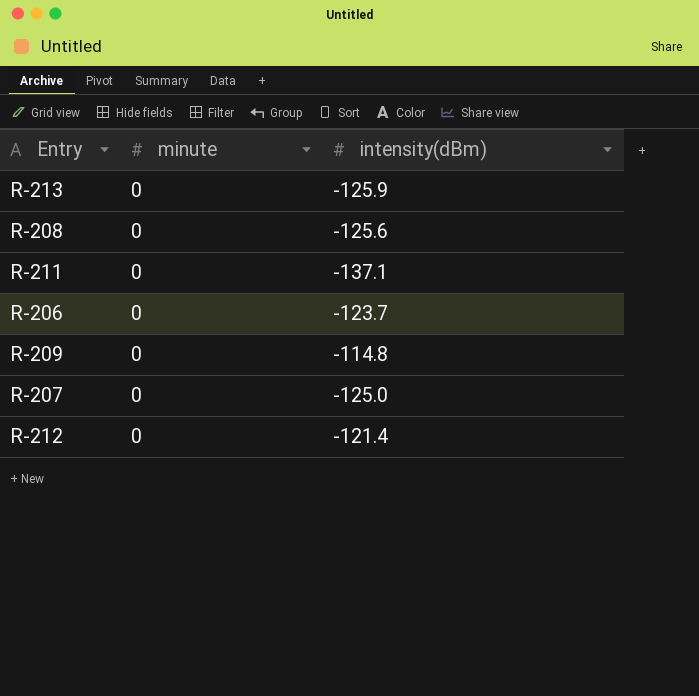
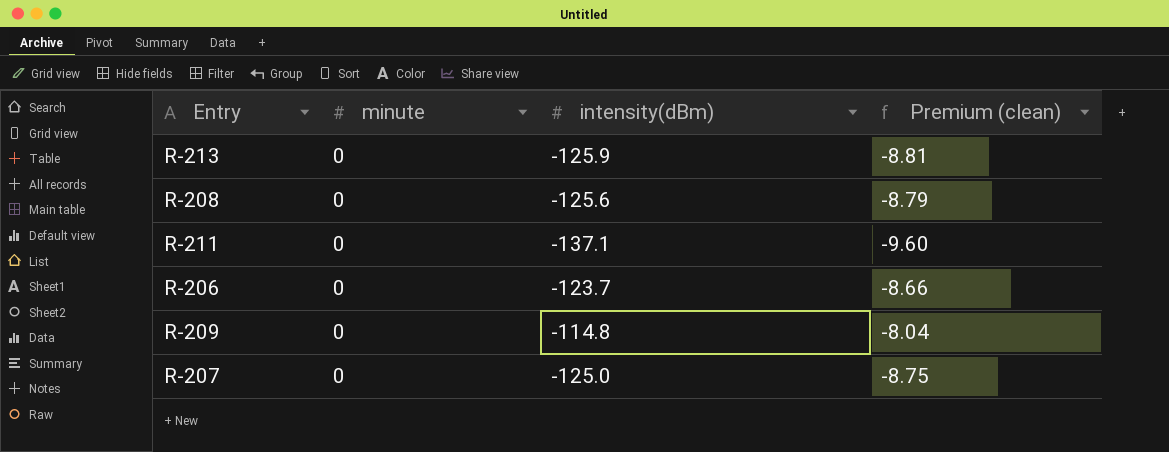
column Premium (clean) | formula: none -> [intensity(dBm)] * 0.07
row R-212: 0 | -121.4 -> none

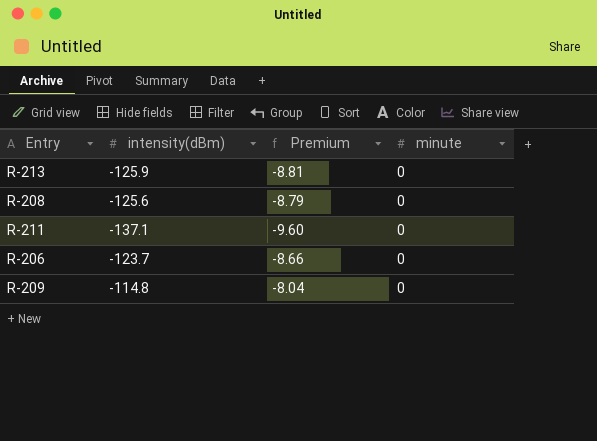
column name: Premium (clean) -> Premium
column minute | position: 2 -> 4
row R-207: 0 | -125.0 | -8.75 -> none

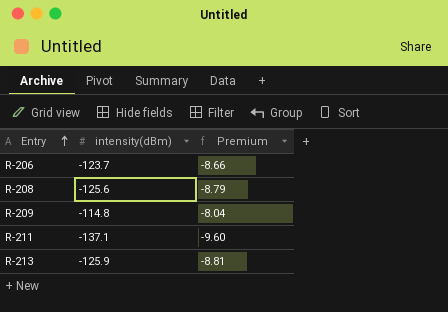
row order: none -> Entry ascending
column minute | position: 4 -> none

